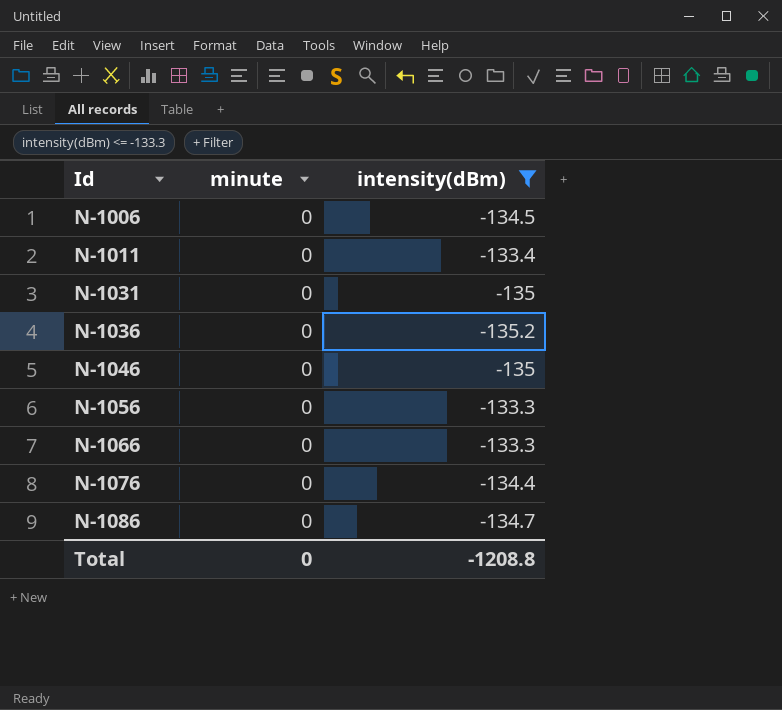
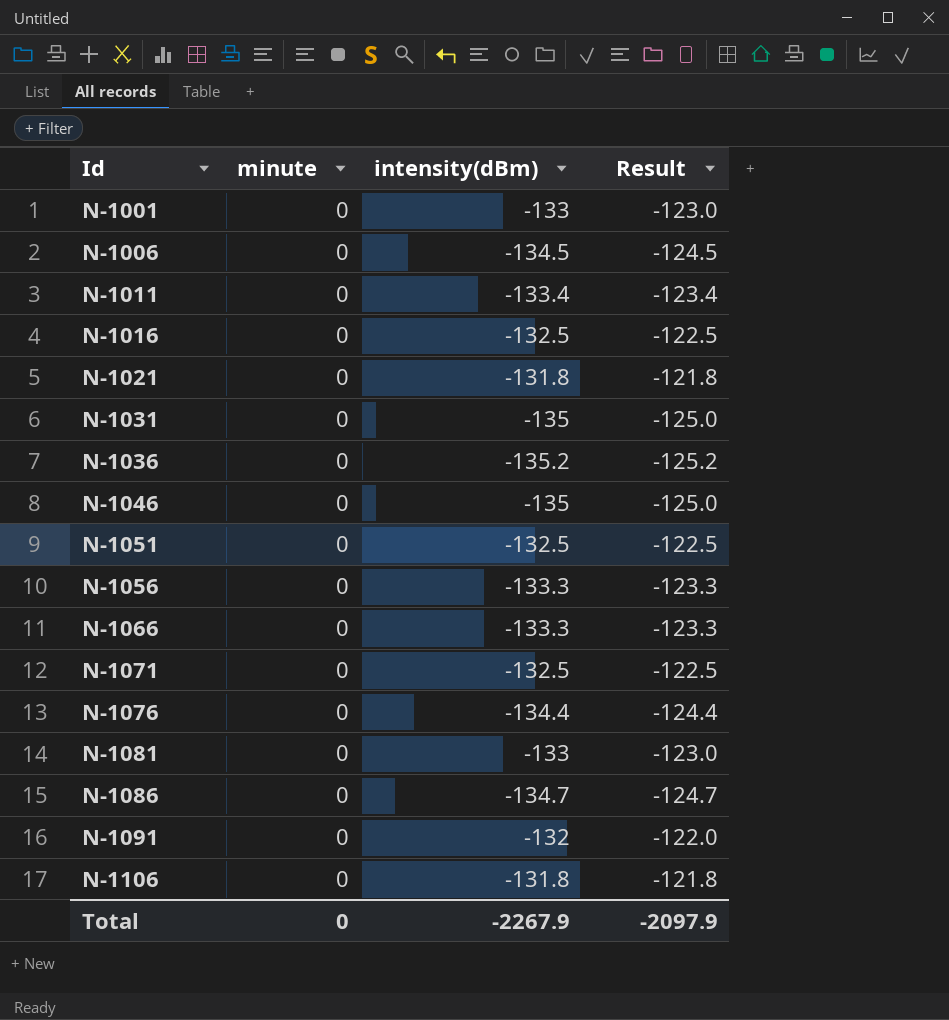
filter: intensity(dBm) <= -133.3 -> none
column Result | formula: none -> [intensity(dBm)] + 10
Total | intensity(dBm): -1208.8 -> -2267.9

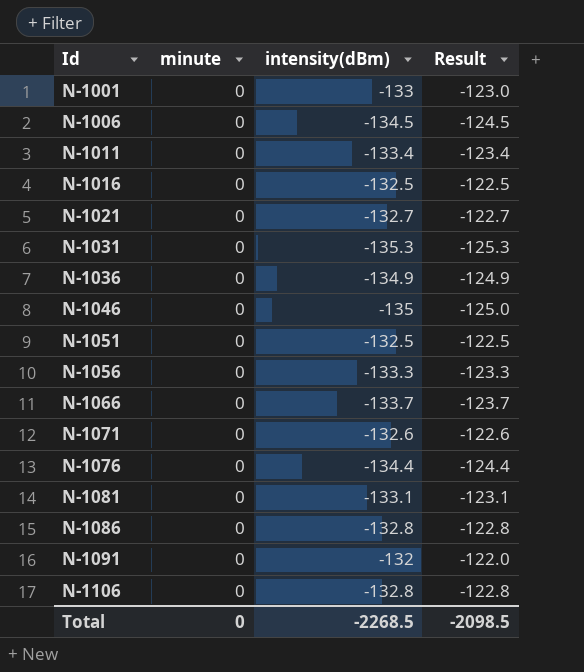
N-1021 | intensity(dBm): -131.8 -> -132.7
N-1021 | Result: -121.8 -> -122.7
N-1031 | intensity(dBm): -135 -> -135.3
N-1031 | Result: -125.0 -> -125.3
N-1036 | intensity(dBm): -135.2 -> -134.9
N-1036 | Result: -125.2 -> -124.9
N-1066 | intensity(dBm): -133.3 -> -133.7
N-1066 | Result: -123.3 -> -123.7
N-1071 | intensity(dBm): -132.5 -> -132.6
N-1071 | Result: -122.5 -> -122.6
N-1081 | intensity(dBm): -133 -> -133.1
N-1081 | Result: -123.0 -> -123.1
N-1086 | intensity(dBm): -134.7 -> -132.8
N-1086 | Result: -124.7 -> -122.8
N-1106 | intensity(dBm): -131.8 -> -132.8
N-1106 | Result: -121.8 -> -122.8
Total | intensity(dBm): -2267.9 -> -2268.5
Total | Result: -2097.9 -> -2098.5

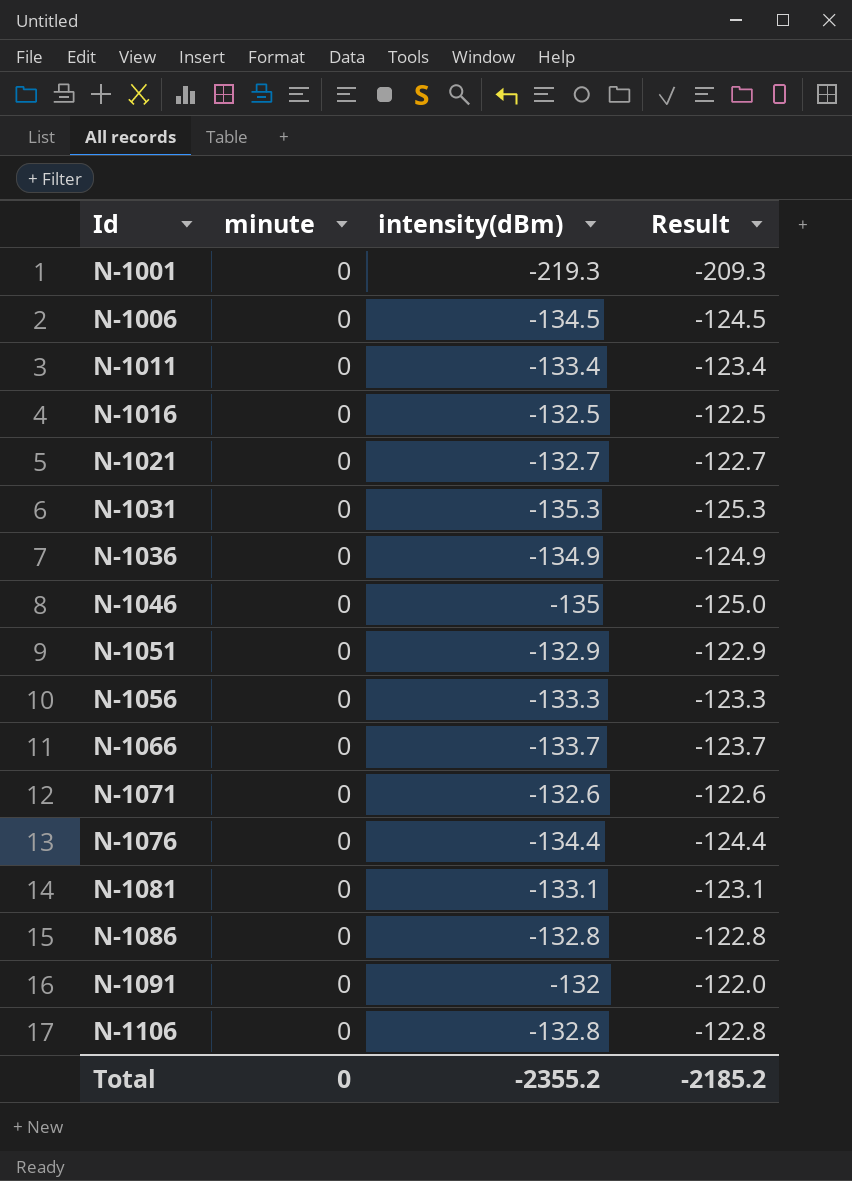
N-1001 | intensity(dBm): -133 -> -219.3
N-1001 | Result: -123.0 -> -209.3
N-1051 | intensity(dBm): -132.5 -> -132.9
N-1051 | Result: -122.5 -> -122.9
Total | intensity(dBm): -2268.5 -> -2355.2
Total | Result: -2098.5 -> -2185.2

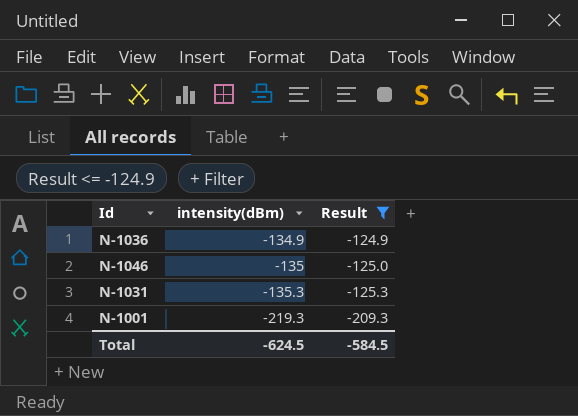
filter: none -> Result <= -124.9
row order: Id ascending -> intensity(dBm) descending
column minute | position: 2 -> none
Total | intensity(dBm): -2355.2 -> -624.5
Total | Result: -2185.2 -> -584.5

